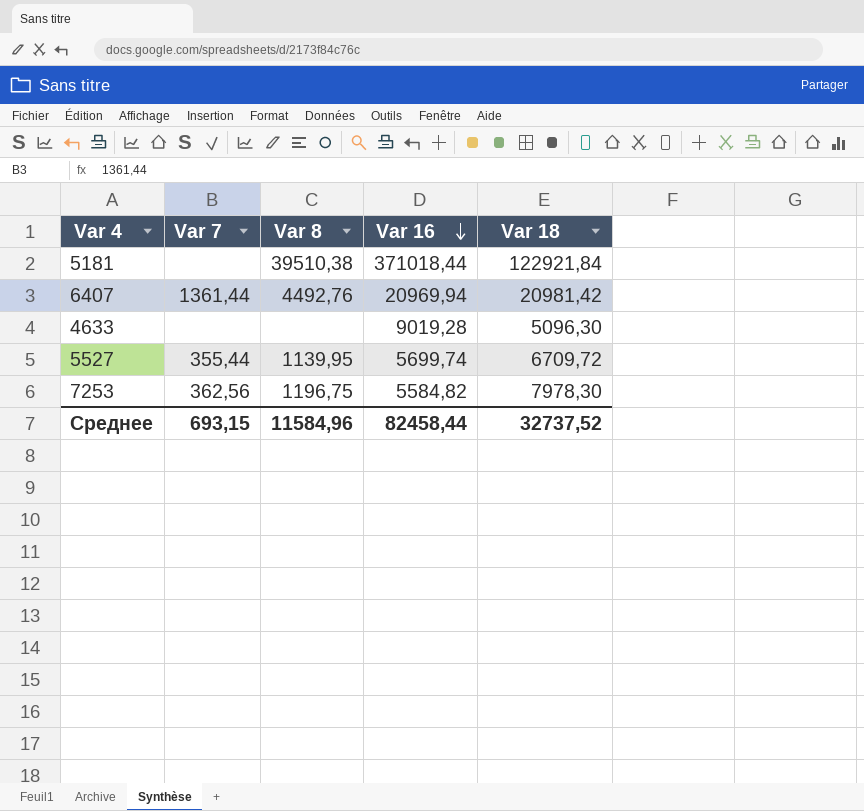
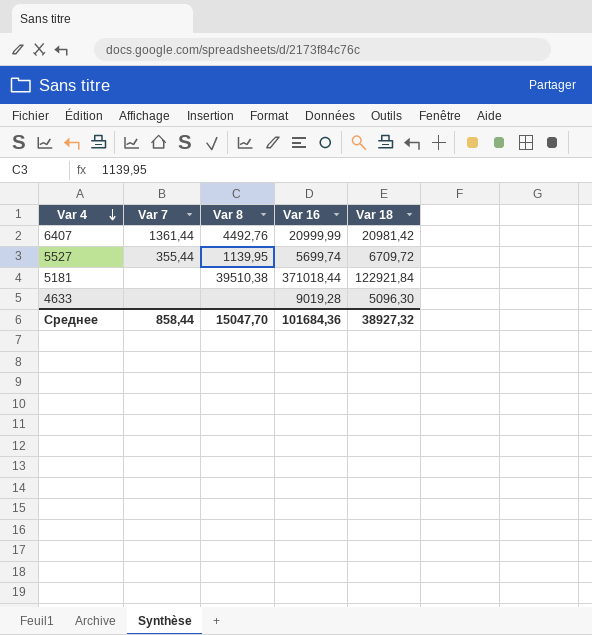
row order: Var 16 descending -> Var 4 descending
row 7253: 362,56 | 1196,75 | 5584,82 | 7978,30 -> none
6407 | Var 16: 20969,94 -> 20999,99
Среднее | Var 7: 693,15 -> 858,44
Среднее | Var 8: 11584,96 -> 15047,70
Среднее | Var 16: 82458,44 -> 101684,36
Среднее | Var 18: 32737,52 -> 38927,32

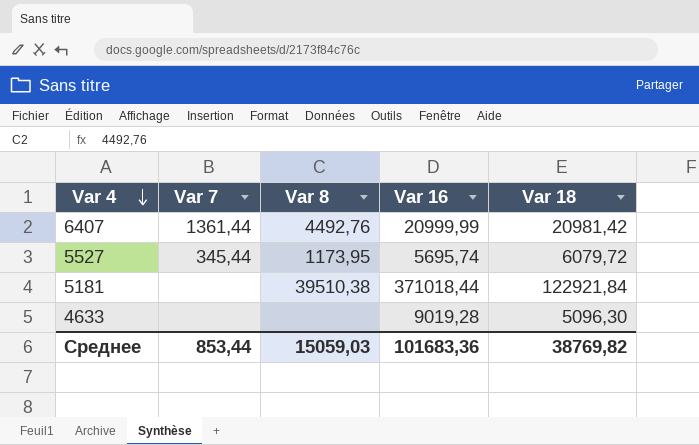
5527 | Var 7: 355,44 -> 345,44
5527 | Var 8: 1139,95 -> 1173,95
5527 | Var 16: 5699,74 -> 5695,74
5527 | Var 18: 6709,72 -> 6079,72
Среднее | Var 7: 858,44 -> 853,44
Среднее | Var 8: 15047,70 -> 15059,03
Среднее | Var 16: 101684,36 -> 101683,36
Среднее | Var 18: 38927,32 -> 38769,82

